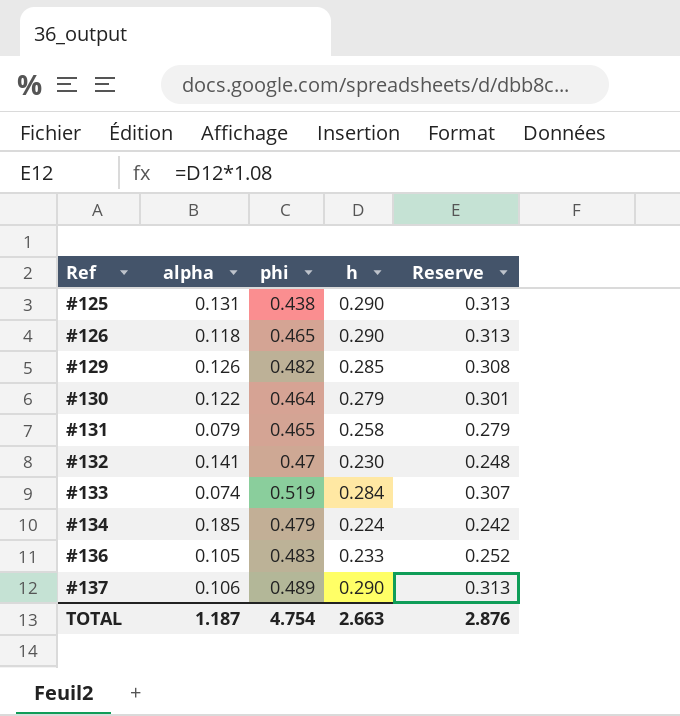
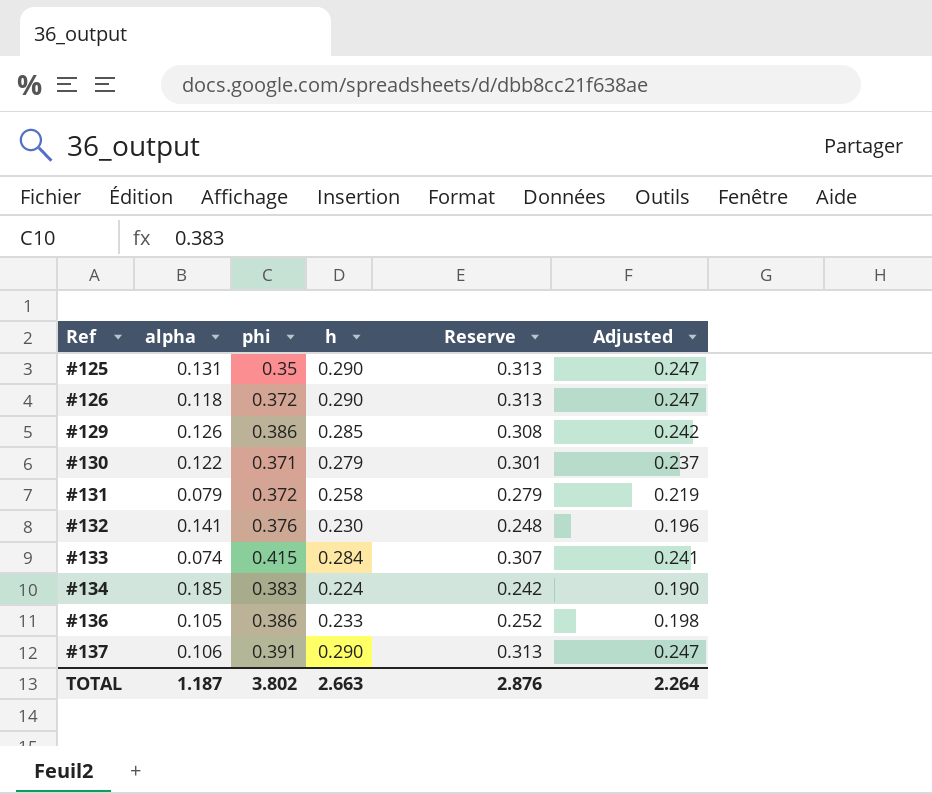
column Adjusted | formula: none -> [h] * 0.85
#125 | phi: 0.438 -> 0.35
#126 | phi: 0.465 -> 0.372
#129 | phi: 0.482 -> 0.386
#130 | phi: 0.464 -> 0.371
#131 | phi: 0.465 -> 0.372
#132 | phi: 0.47 -> 0.376
#133 | phi: 0.519 -> 0.415
#134 | phi: 0.479 -> 0.383
#136 | phi: 0.483 -> 0.386
#137 | phi: 0.489 -> 0.391
TOTAL | phi: 4.754 -> 3.802

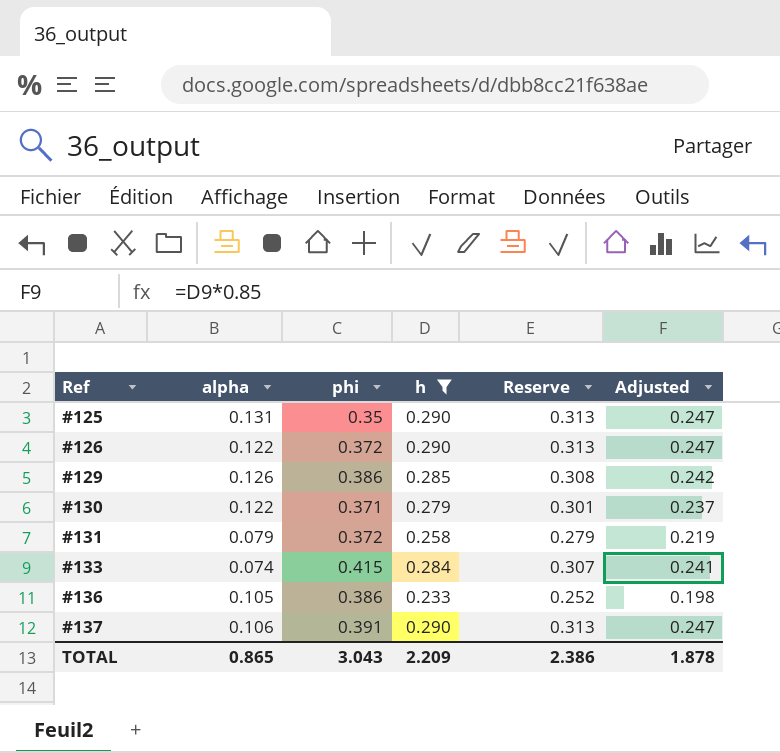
filter: none -> h >= 0.233
#126 | alpha: 0.118 -> 0.122
TOTAL | alpha: 1.187 -> 0.865
TOTAL | phi: 3.802 -> 3.043
TOTAL | h: 2.663 -> 2.209
TOTAL | Reserve: 2.876 -> 2.386
TOTAL | Adjusted: 2.264 -> 1.878

